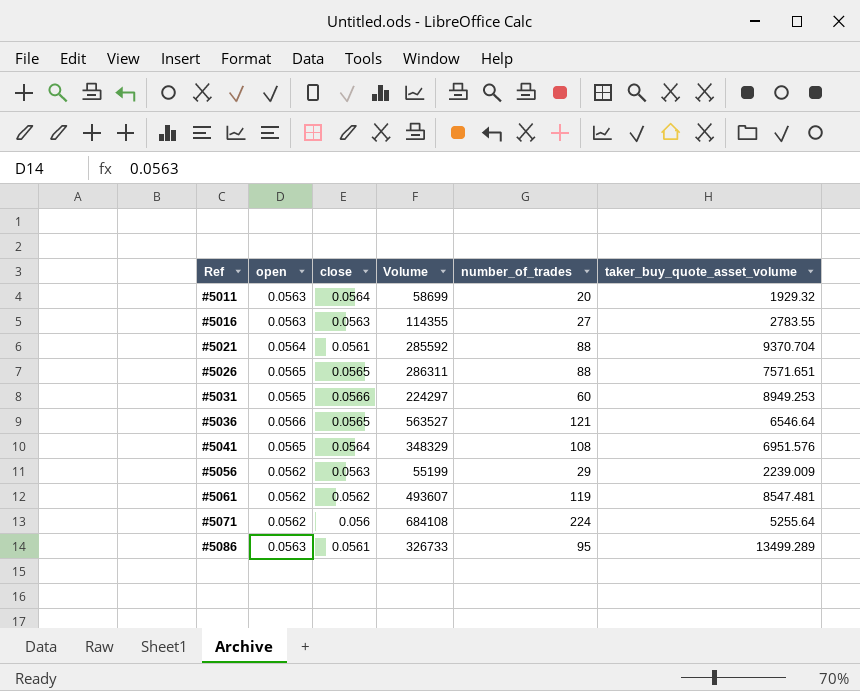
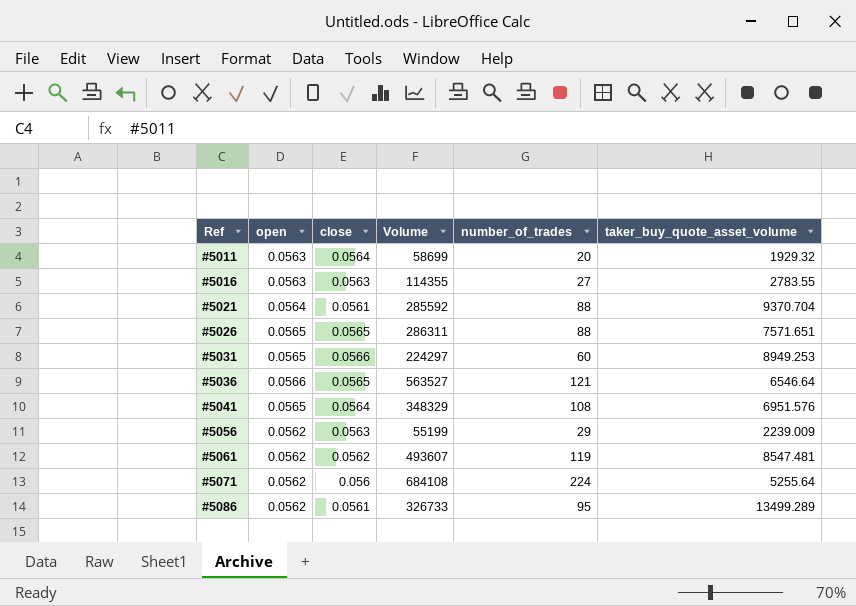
#5086 | open: 0.0563 -> 0.0562

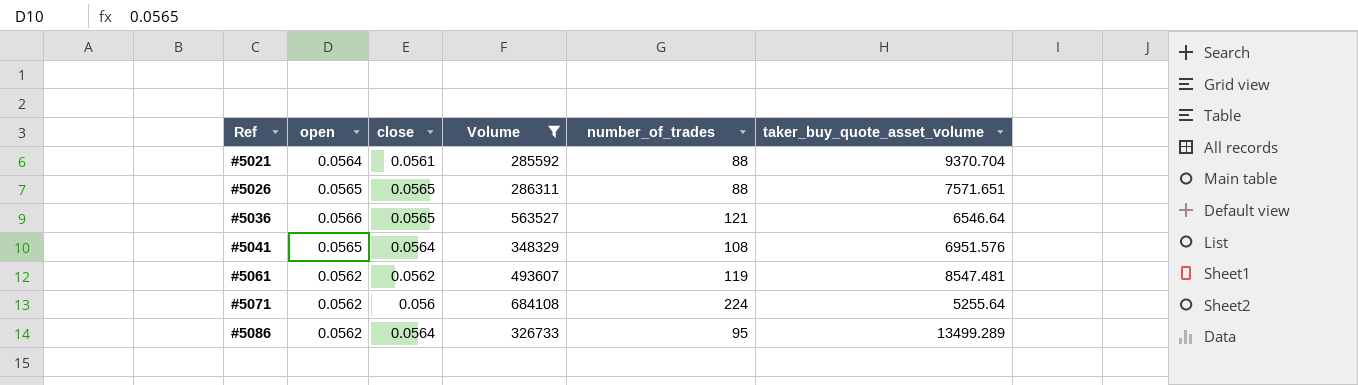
filter: none -> Volume >= 285592
#5086 | close: 0.0561 -> 0.0564

